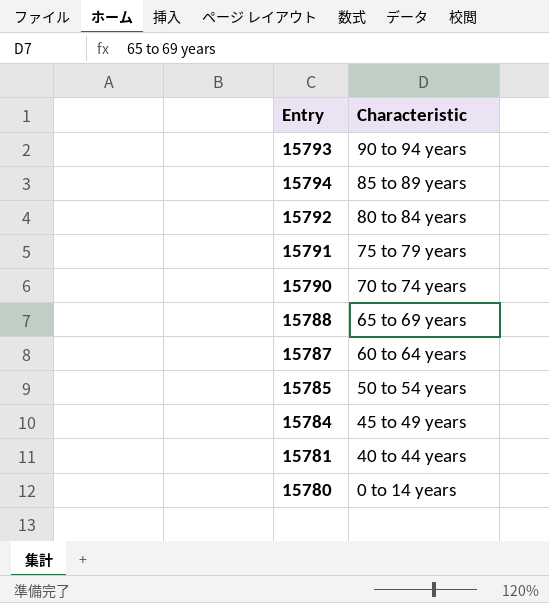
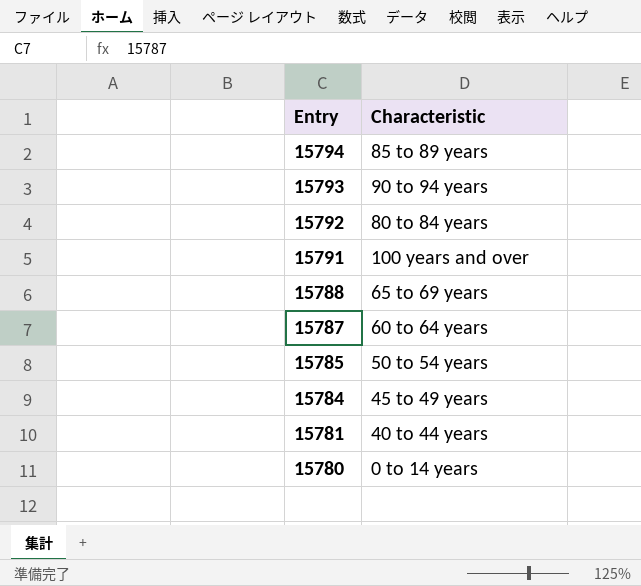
row order: Characteristic descending -> Entry descending
row 15790: 70 to 74 years -> none
15791 | Characteristic: 75 to 79 years -> 100 years and over

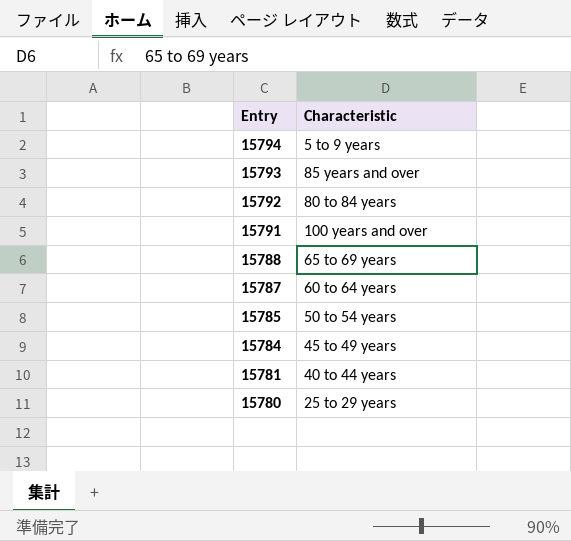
15794 | Characteristic: 85 to 89 years -> 5 to 9 years
15793 | Characteristic: 90 to 94 years -> 85 years and over
15780 | Characteristic: 0 to 14 years -> 25 to 29 years

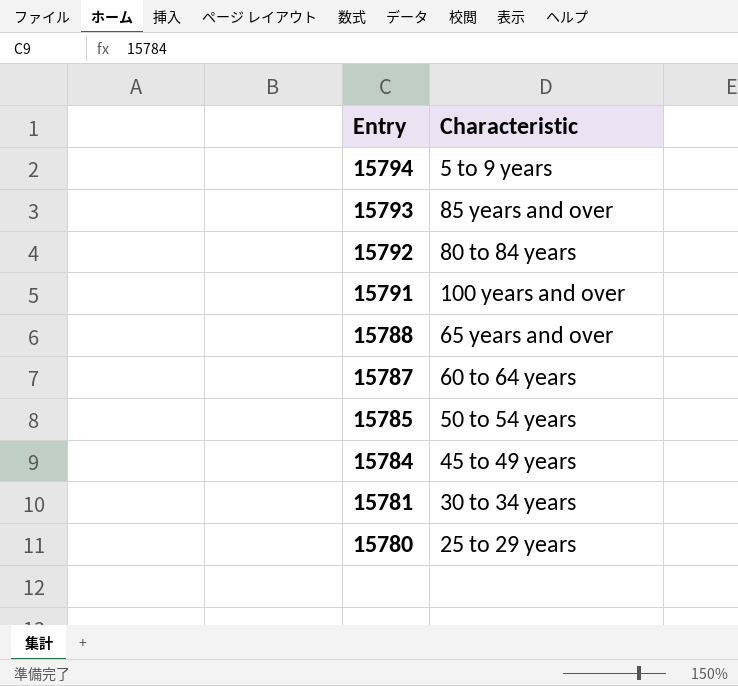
15788 | Characteristic: 65 to 69 years -> 65 years and over
15781 | Characteristic: 40 to 44 years -> 30 to 34 years

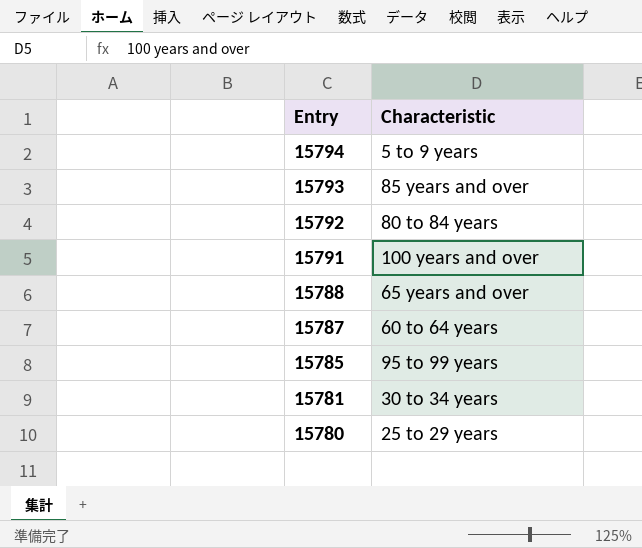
row 15784: 45 to 49 years -> none
15785 | Characteristic: 50 to 54 years -> 95 to 99 years

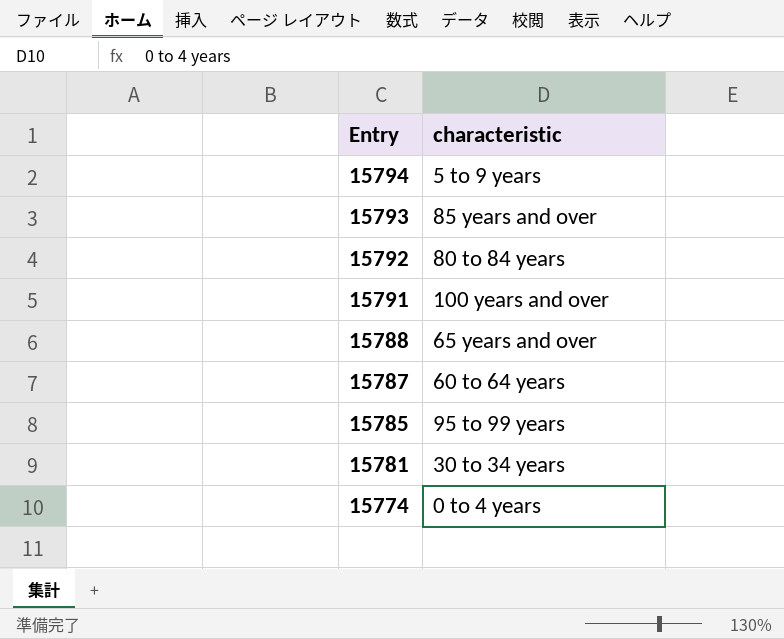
column name: Characteristic -> characteristic
row 15780: 25 to 29 years -> none
row 15774: none -> 0 to 4 years

